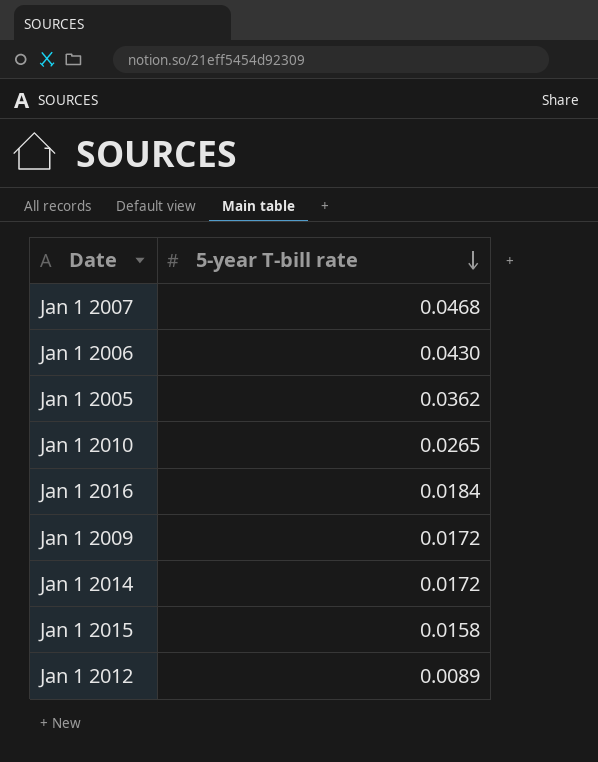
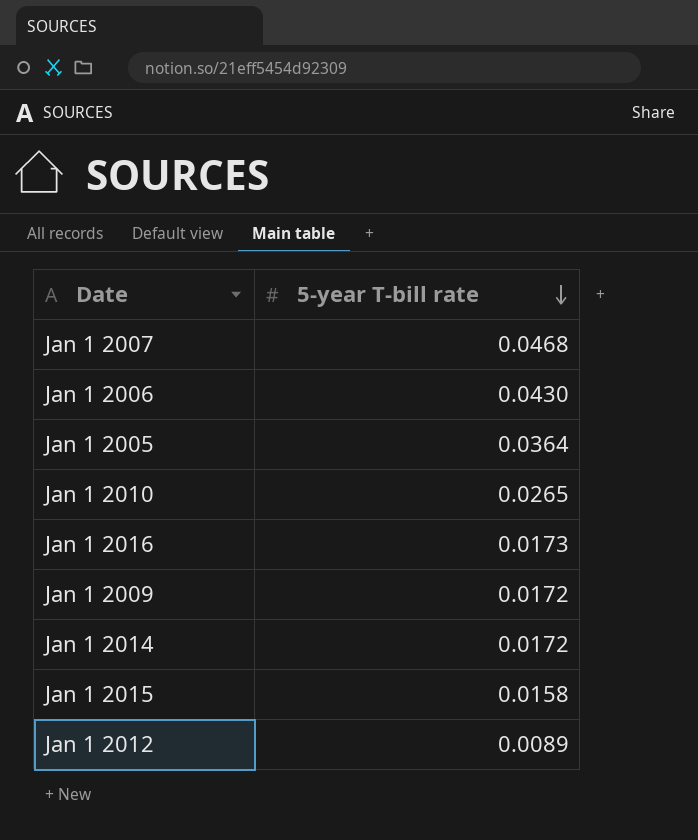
Jan 1 2005 | 5-year T-bill rate: 0.0362 -> 0.0364
Jan 1 2016 | 5-year T-bill rate: 0.0184 -> 0.0173

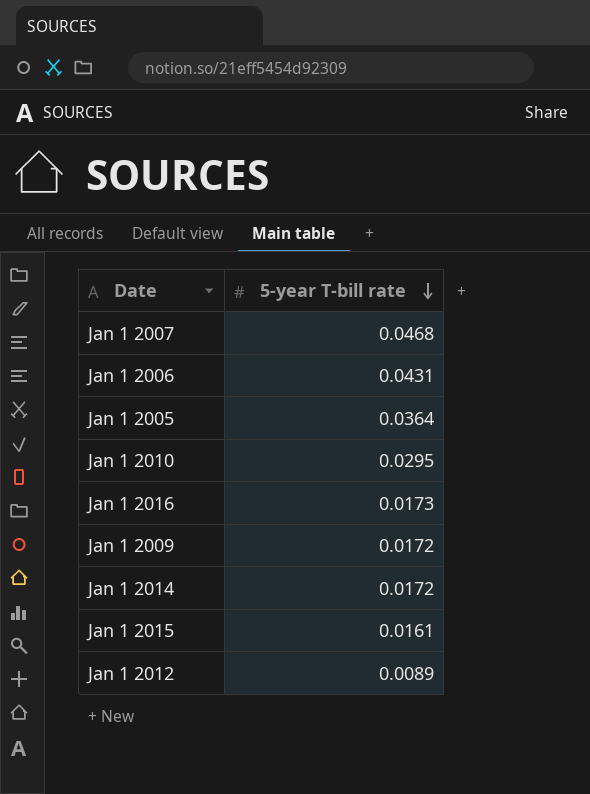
Jan 1 2006 | 5-year T-bill rate: 0.0430 -> 0.0431
Jan 1 2010 | 5-year T-bill rate: 0.0265 -> 0.0295
Jan 1 2015 | 5-year T-bill rate: 0.0158 -> 0.0161

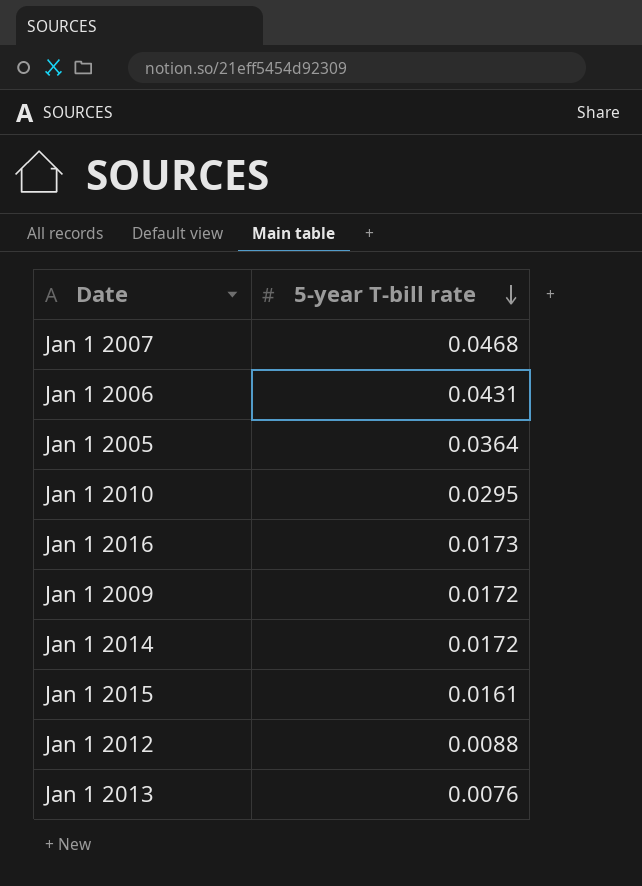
Jan 1 2012 | 5-year T-bill rate: 0.0089 -> 0.0088
row Jan 1 2013: none -> 0.0076

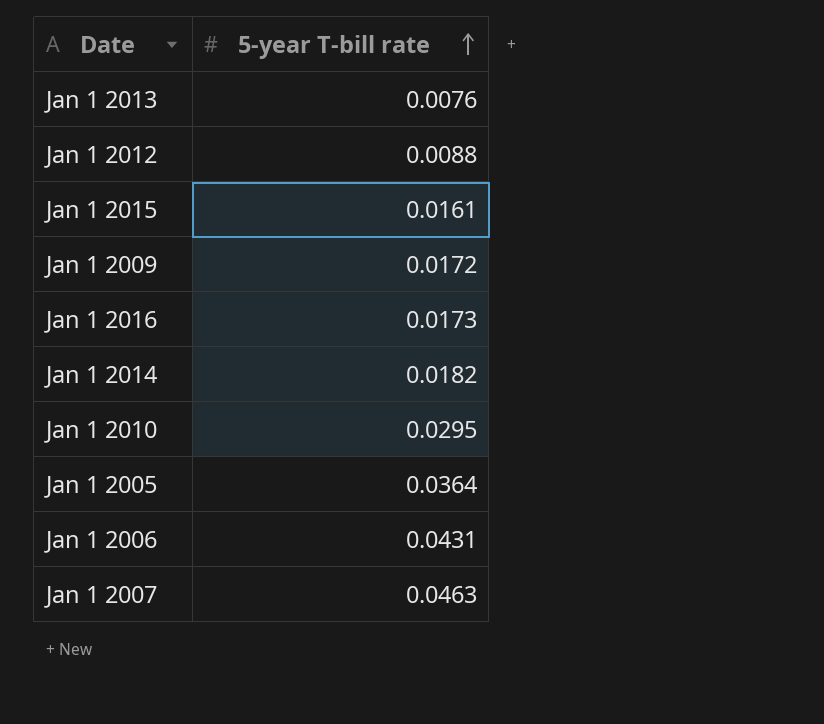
row order: 5-year T-bill rate descending -> 5-year T-bill rate ascending
Jan 1 2014 | 5-year T-bill rate: 0.0172 -> 0.0182
Jan 1 2007 | 5-year T-bill rate: 0.0468 -> 0.0463

